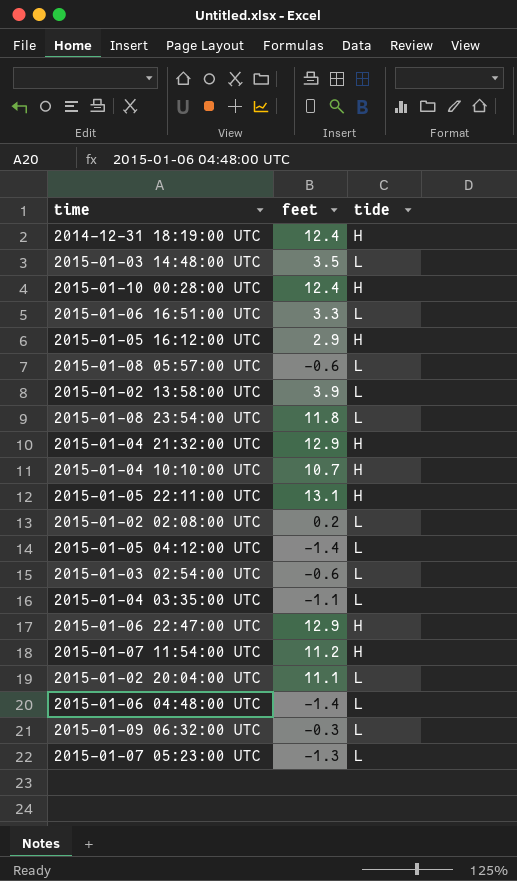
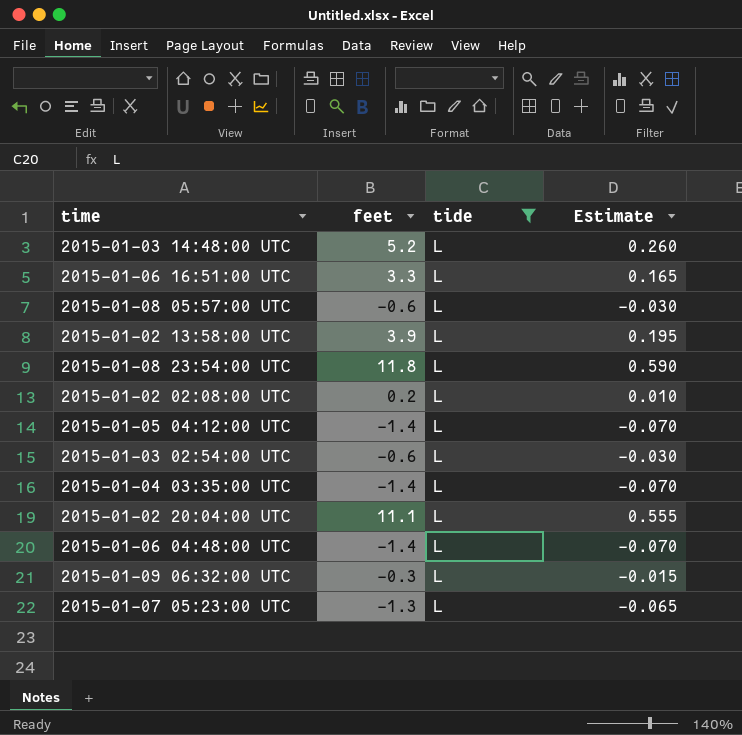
filter: none -> tide = L
column Estimate | formula: none -> [feet] * 0.05
2015-01-03 14:48:00 UTC | feet: 3.5 -> 5.2
2015-01-04 03:35:00 UTC | feet: -1.1 -> -1.4

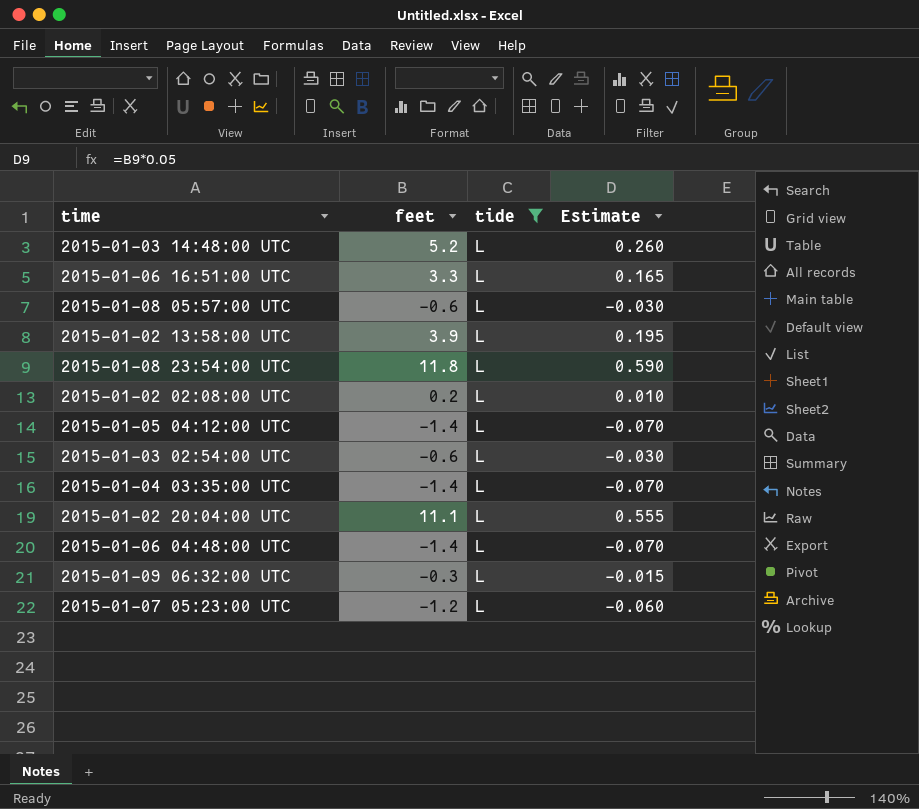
2015-01-07 05:23:00 UTC | feet: -1.3 -> -1.2
2015-01-07 05:23:00 UTC | Estimate: -0.065 -> -0.060

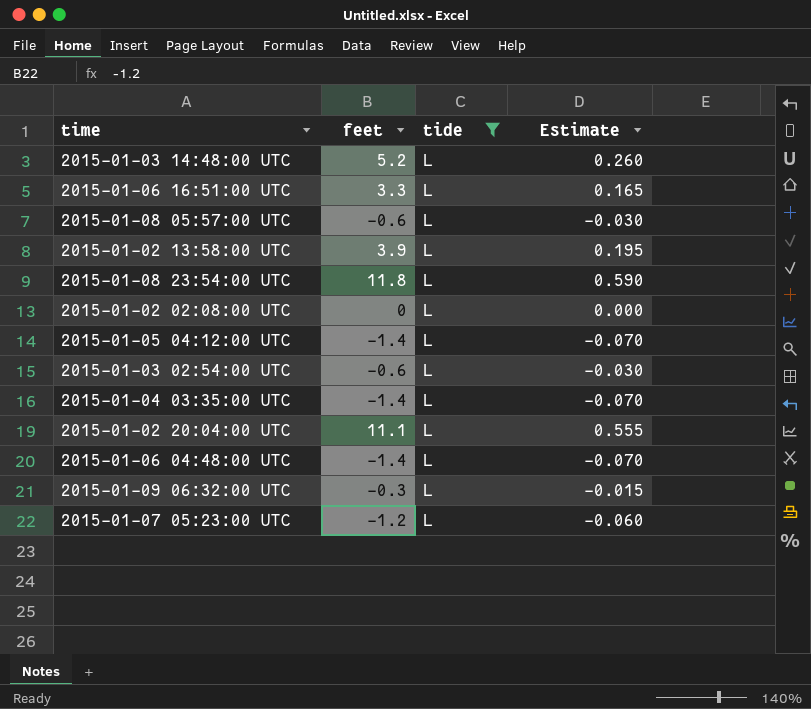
2015-01-02 02:08:00 UTC | feet: 0.2 -> 0
2015-01-02 02:08:00 UTC | Estimate: 0.010 -> 0.000

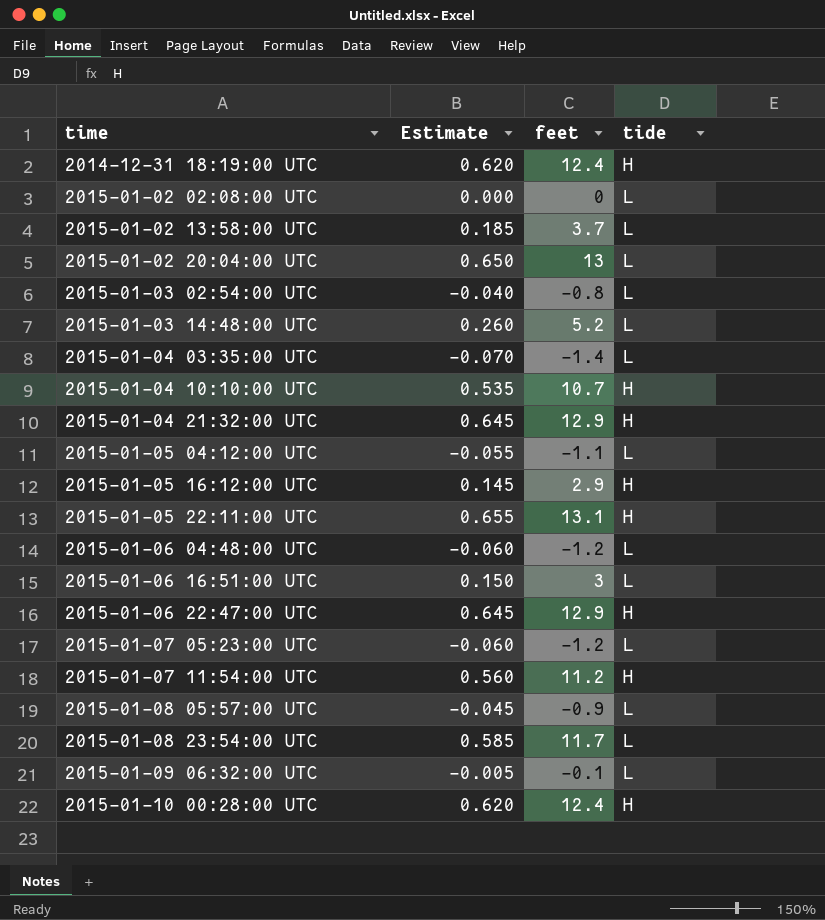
filter: tide = L -> none
row order: none -> time ascending
column Estimate | position: 4 -> 2
2015-01-02 13:58:00 UTC | Estimate: 0.195 -> 0.185
2015-01-02 13:58:00 UTC | feet: 3.9 -> 3.7
2015-01-02 20:04:00 UTC | Estimate: 0.555 -> 0.650
2015-01-02 20:04:00 UTC | feet: 11.1 -> 13
2015-01-03 02:54:00 UTC | Estimate: -0.030 -> -0.040
2015-01-03 02:54:00 UTC | feet: -0.6 -> -0.8
2015-01-05 04:12:00 UTC | Estimate: -0.070 -> -0.055
2015-01-05 04:12:00 UTC | feet: -1.4 -> -1.1
2015-01-06 04:48:00 UTC | Estimate: -0.070 -> -0.060
2015-01-06 04:48:00 UTC | feet: -1.4 -> -1.2
2015-01-06 16:51:00 UTC | Estimate: 0.165 -> 0.150
2015-01-06 16:51:00 UTC | feet: 3.3 -> 3
2015-01-08 05:57:00 UTC | Estimate: -0.030 -> -0.045
2015-01-08 05:57:00 UTC | feet: -0.6 -> -0.9
2015-01-08 23:54:00 UTC | Estimate: 0.590 -> 0.585
2015-01-08 23:54:00 UTC | feet: 11.8 -> 11.7
2015-01-09 06:32:00 UTC | Estimate: -0.015 -> -0.005
2015-01-09 06:32:00 UTC | feet: -0.3 -> -0.1

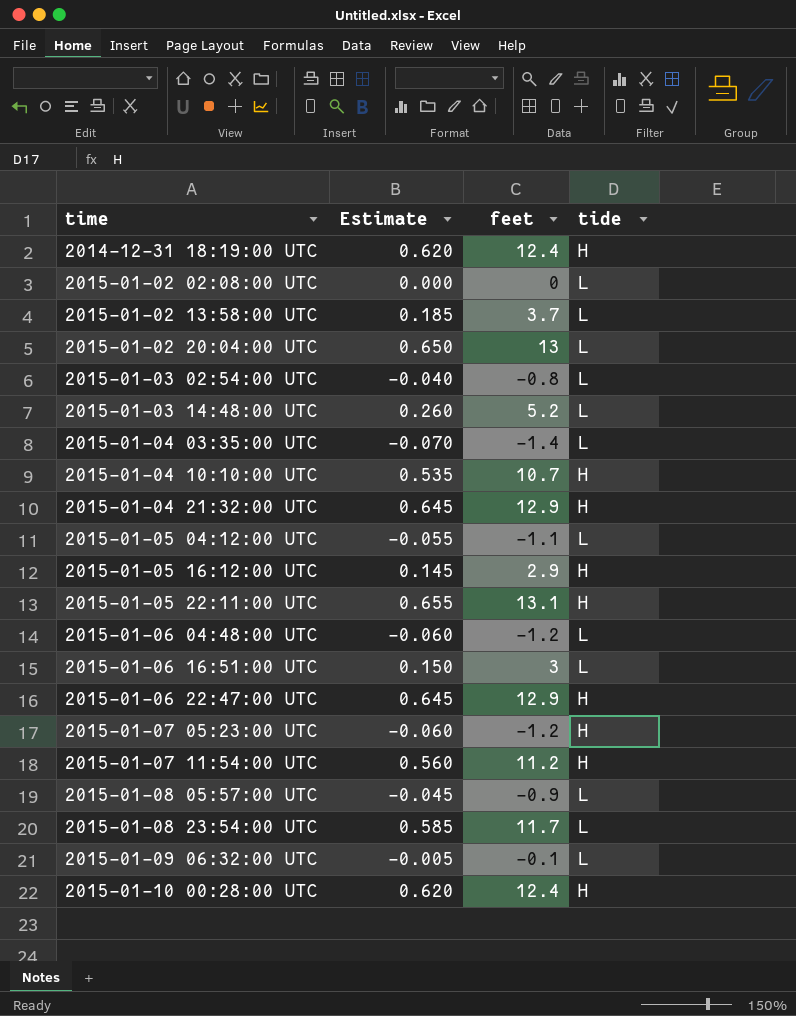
2015-01-07 05:23:00 UTC | tide: L -> H

